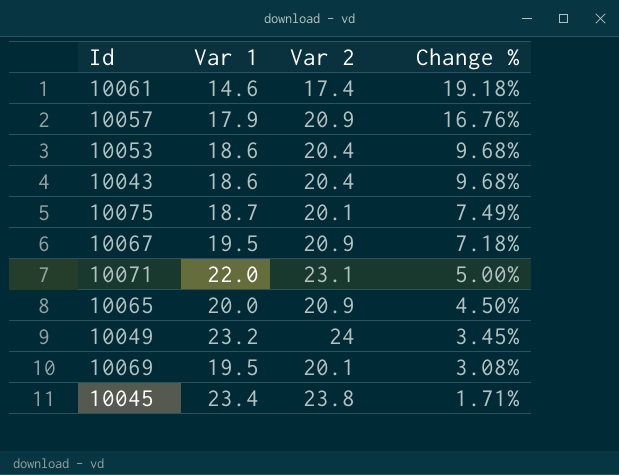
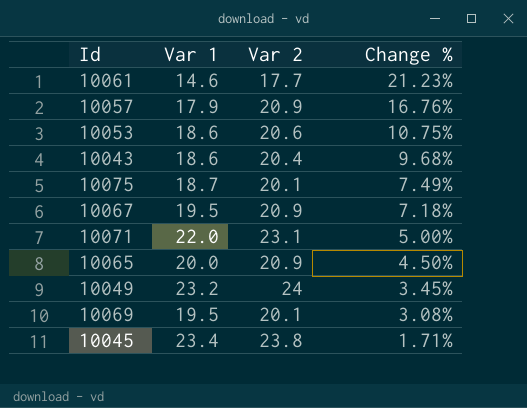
10061 | Var 2: 17.4 -> 17.7
10061 | Change %: 19.18% -> 21.23%
10053 | Var 2: 20.4 -> 20.6
10053 | Change %: 9.68% -> 10.75%

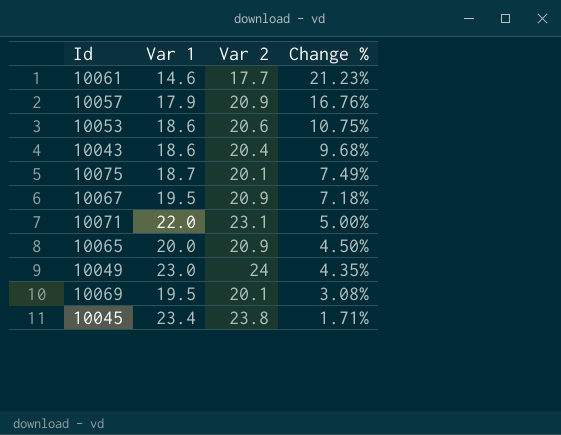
10049 | Var 1: 23.2 -> 23.0
10049 | Change %: 3.45% -> 4.35%

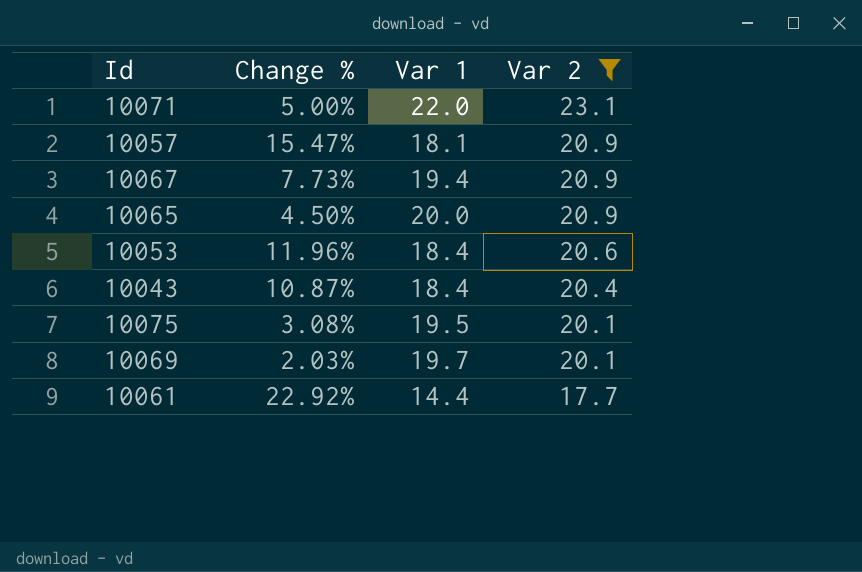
filter: none -> Var 2 <= 23.1
row order: Change % descending -> Var 2 descending
column Change % | position: 4 -> 2
10057 | Change %: 16.76% -> 15.47%
10057 | Var 1: 17.9 -> 18.1
10067 | Change %: 7.18% -> 7.73%
10067 | Var 1: 19.5 -> 19.4
10053 | Change %: 10.75% -> 11.96%
10053 | Var 1: 18.6 -> 18.4
10043 | Change %: 9.68% -> 10.87%
10043 | Var 1: 18.6 -> 18.4
10075 | Change %: 7.49% -> 3.08%
10075 | Var 1: 18.7 -> 19.5
10069 | Change %: 3.08% -> 2.03%
10069 | Var 1: 19.5 -> 19.7
10061 | Change %: 21.23% -> 22.92%
10061 | Var 1: 14.6 -> 14.4

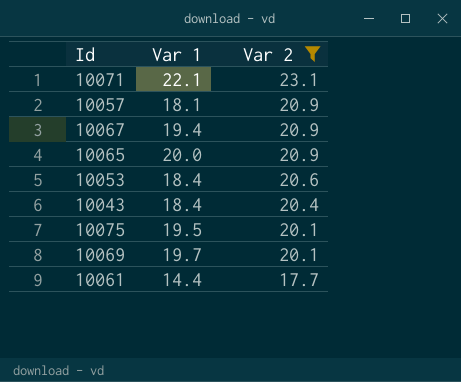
column Change % | formula: ([Var 2] - [Var 1]) / [Var 1] -> none
10071 | Var 1: 22.0 -> 22.1

